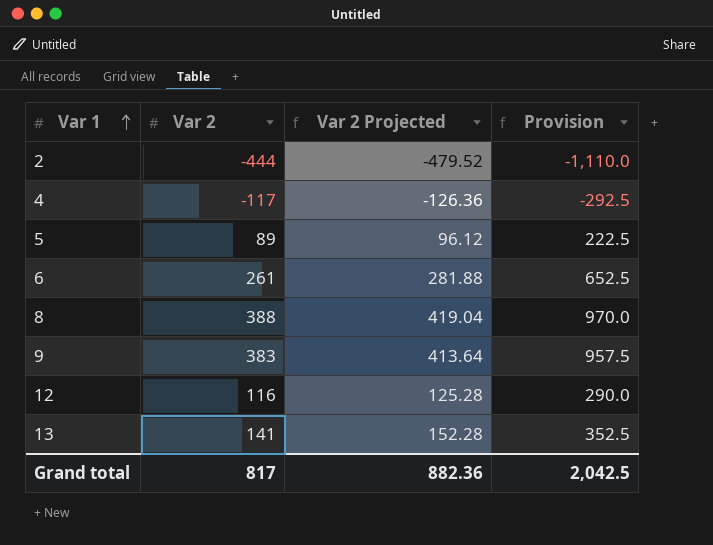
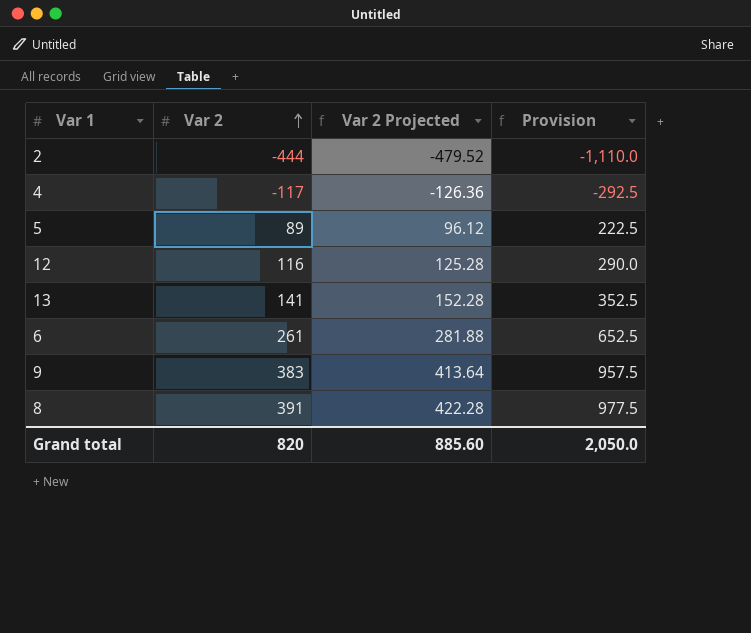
row order: Var 1 ascending -> Var 2 ascending
8 | Var 2: 388 -> 391
8 | Var 2 Projected: 419.04 -> 422.28
8 | Provision: 970.0 -> 977.5
Grand total | Var 2: 817 -> 820
Grand total | Var 2 Projected: 882.36 -> 885.60
Grand total | Provision: 2,042.5 -> 2,050.0

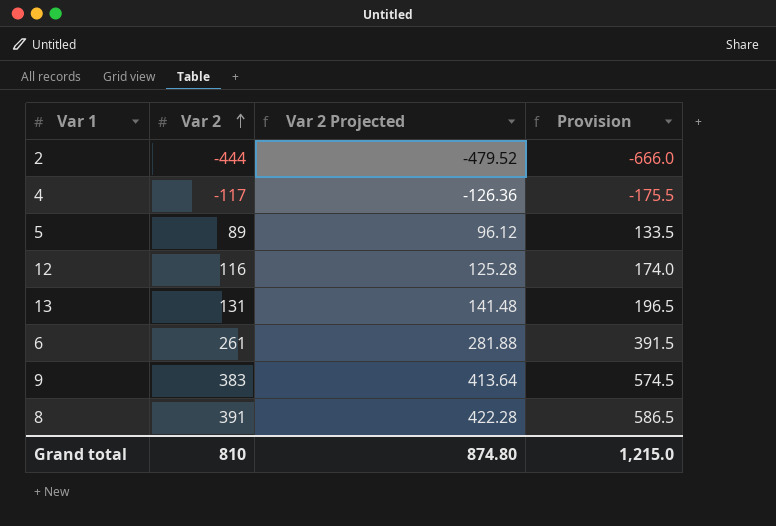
column Provision | formula: [Var 2] * 2.5 -> [Var 2] * 1.5
13 | Var 2: 141 -> 131
13 | Var 2 Projected: 152.28 -> 141.48
Grand total | Var 2: 820 -> 810
Grand total | Var 2 Projected: 885.60 -> 874.80
Grand total | Provision: 2,050.0 -> 1,215.0

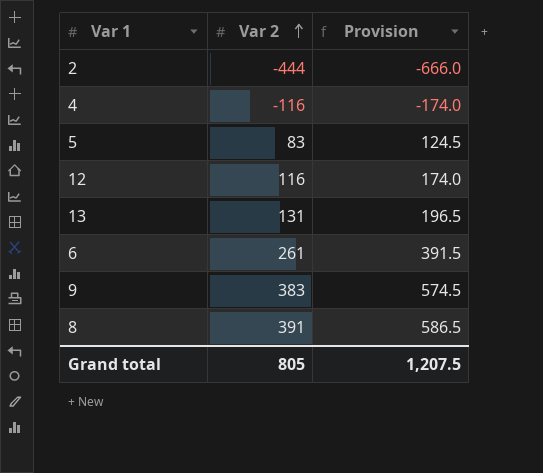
column Var 2 Projected | formula: [Var 2] * 1.08 -> none
4 | Var 2: -117 -> -116
4 | Provision: -175.5 -> -174.0
5 | Var 2: 89 -> 83
5 | Provision: 133.5 -> 124.5
Grand total | Var 2: 810 -> 805
Grand total | Provision: 1,215.0 -> 1,207.5

